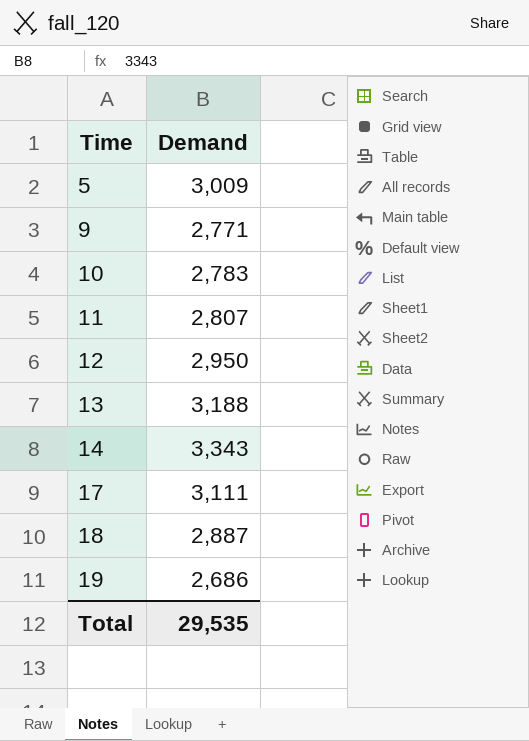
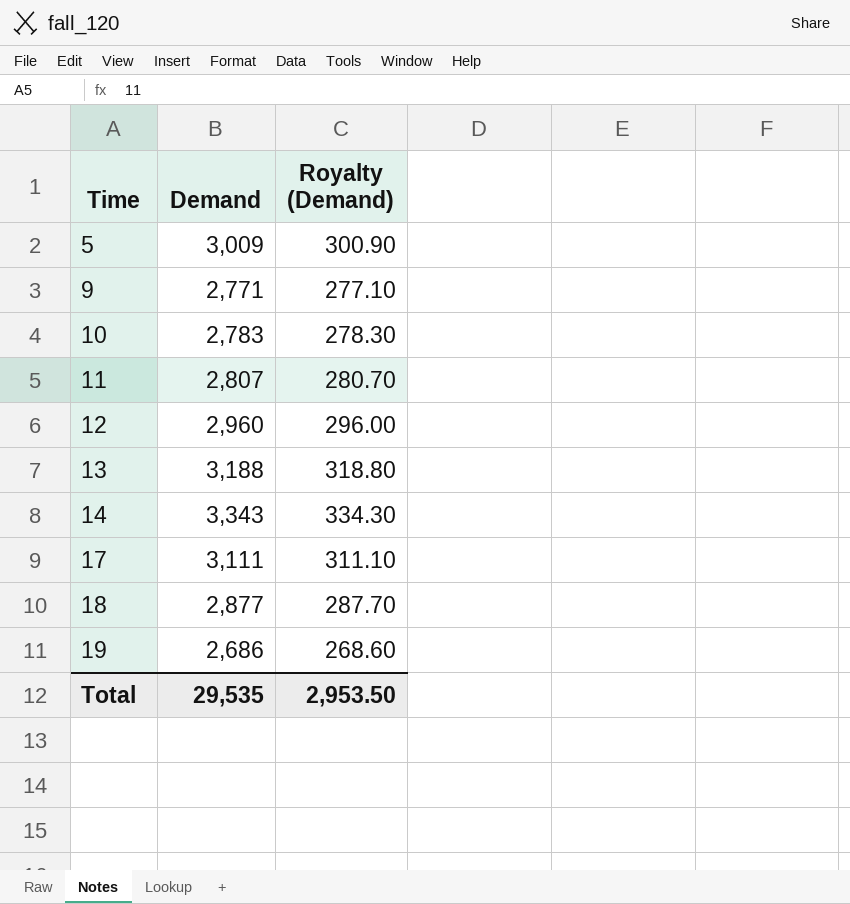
column Royalty (Demand) | formula: none -> [Demand] * 0.1
12 | Demand: 2,950 -> 2,960
18 | Demand: 2,887 -> 2,877

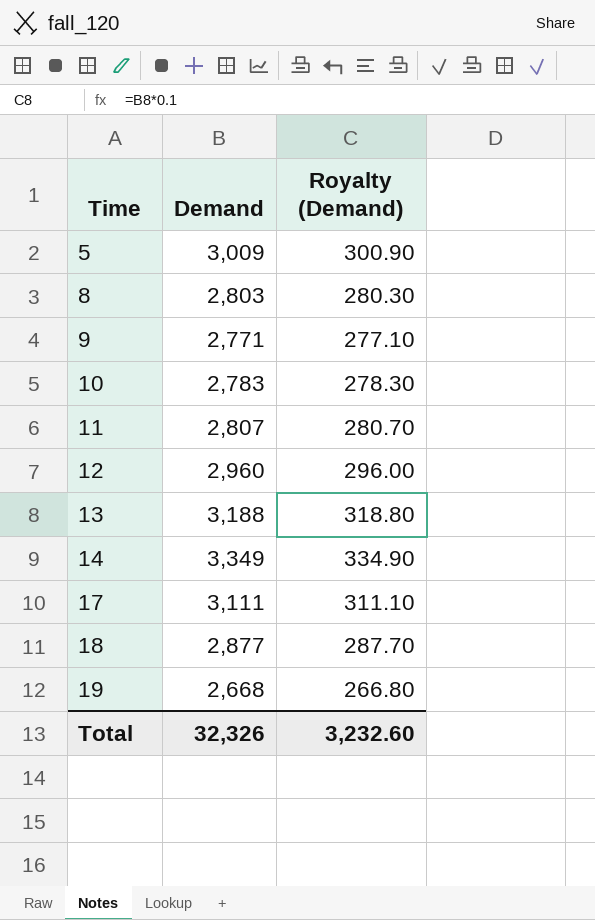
row 8: none -> 2,803 | 280.30
14 | Demand: 3,343 -> 3,349
14 | Royalty (Demand): 334.30 -> 334.90
19 | Demand: 2,686 -> 2,668
19 | Royalty (Demand): 268.60 -> 266.80
Total | Demand: 29,535 -> 32,326
Total | Royalty (Demand): 2,953.50 -> 3,232.60

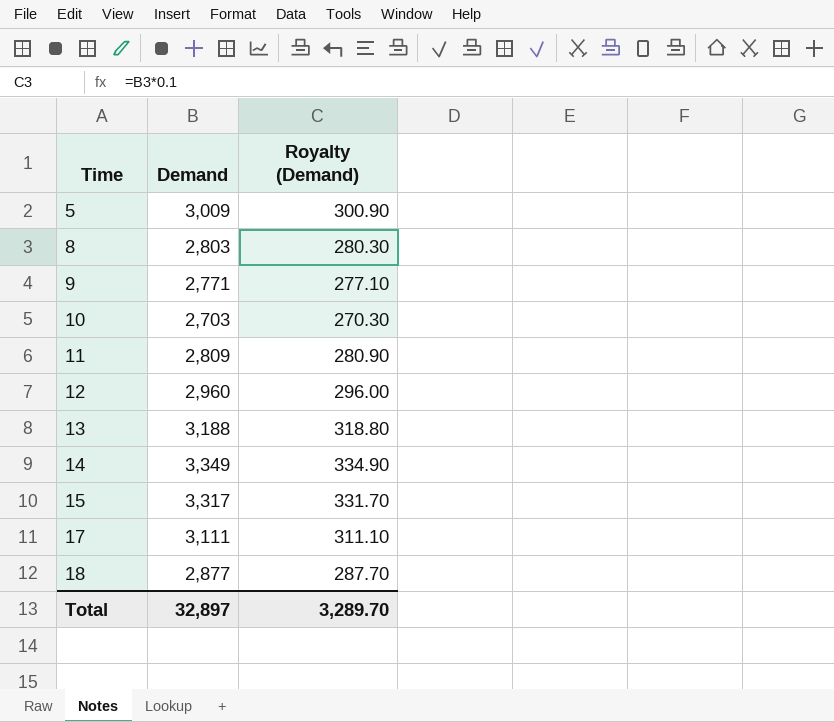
row 19: 2,668 | 266.80 -> none
10 | Demand: 2,783 -> 2,703
10 | Royalty (Demand): 278.30 -> 270.30
11 | Demand: 2,807 -> 2,809
11 | Royalty (Demand): 280.70 -> 280.90
row 15: none -> 3,317 | 331.70
Total | Demand: 32,326 -> 32,897
Total | Royalty (Demand): 3,232.60 -> 3,289.70

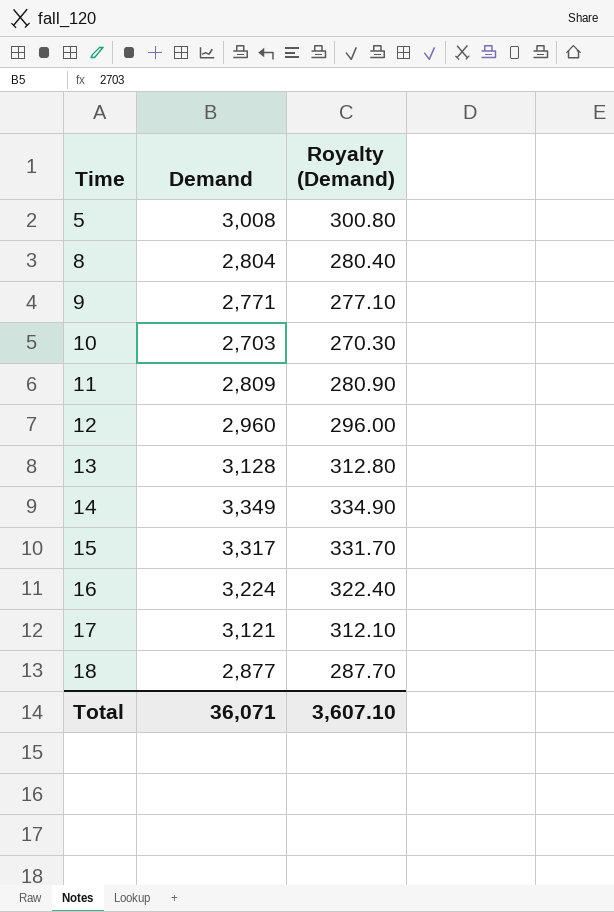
5 | Demand: 3,009 -> 3,008
5 | Royalty (Demand): 300.90 -> 300.80
8 | Demand: 2,803 -> 2,804
8 | Royalty (Demand): 280.30 -> 280.40
13 | Demand: 3,188 -> 3,128
13 | Royalty (Demand): 318.80 -> 312.80
row 16: none -> 3,224 | 322.40
17 | Demand: 3,111 -> 3,121
17 | Royalty (Demand): 311.10 -> 312.10
Total | Demand: 32,897 -> 36,071
Total | Royalty (Demand): 3,289.70 -> 3,607.10

